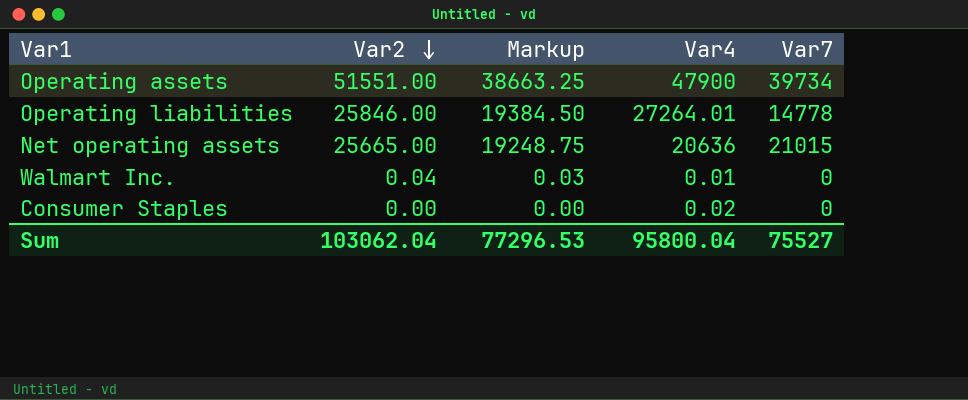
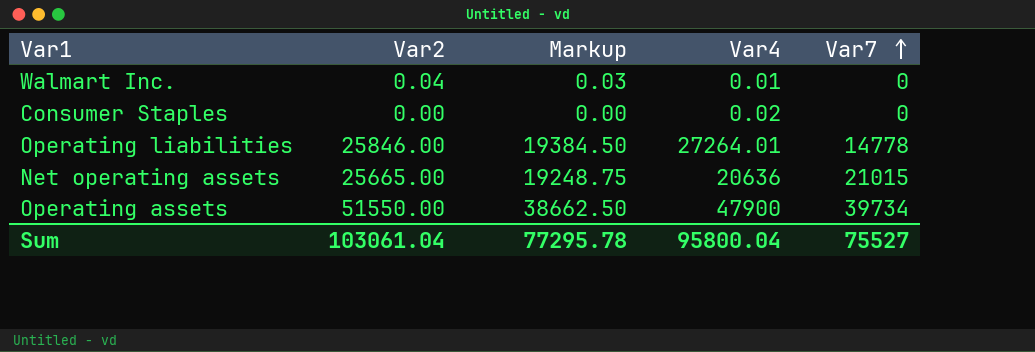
row order: Var2 descending -> Var7 ascending
Operating assets | Var2: 51551.00 -> 51550.00
Operating assets | Markup: 38663.25 -> 38662.50
Sum | Var2: 103062.04 -> 103061.04
Sum | Markup: 77296.53 -> 77295.78

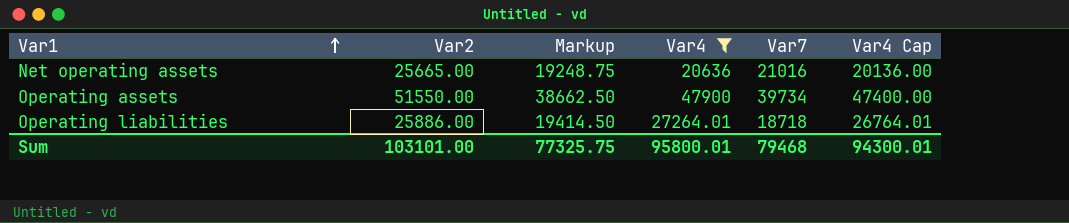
filter: none -> Var4 >= 20636
row order: Var7 ascending -> Var1 ascending
column Var4 Cap | formula: none -> [Var4] - 500
Net operating assets | Var7: 21015 -> 21016
Operating liabilities | Var2: 25846.00 -> 25886.00
Operating liabilities | Markup: 19384.50 -> 19414.50
Operating liabilities | Var7: 14778 -> 18718
Sum | Var2: 103061.04 -> 103101.00
Sum | Markup: 77295.78 -> 77325.75
Sum | Var4: 95800.04 -> 95800.01
Sum | Var7: 75527 -> 79468

